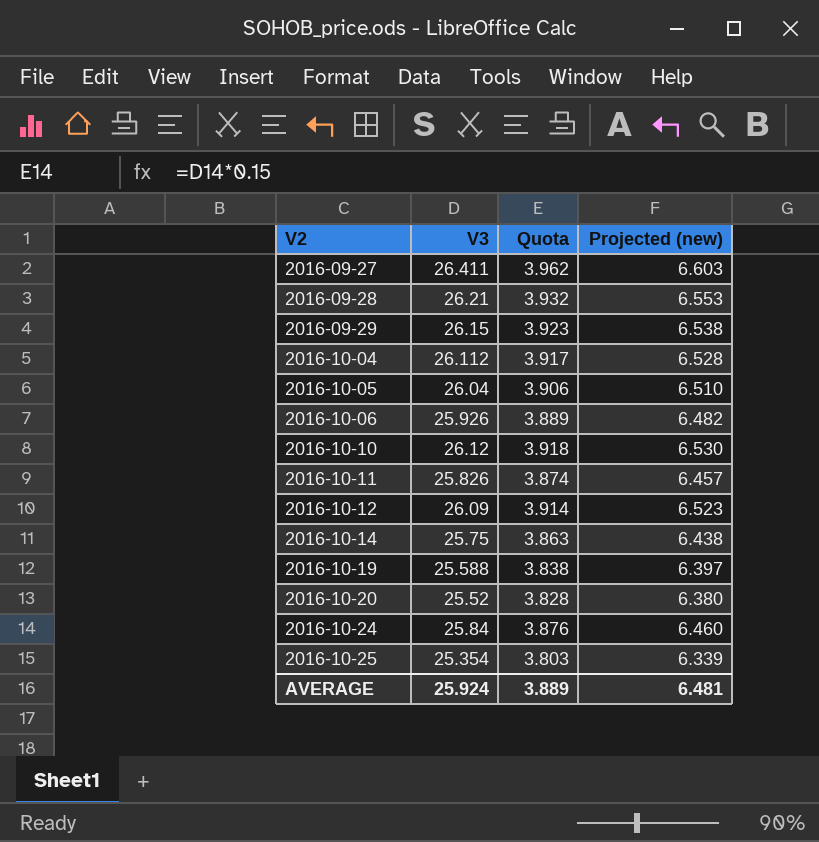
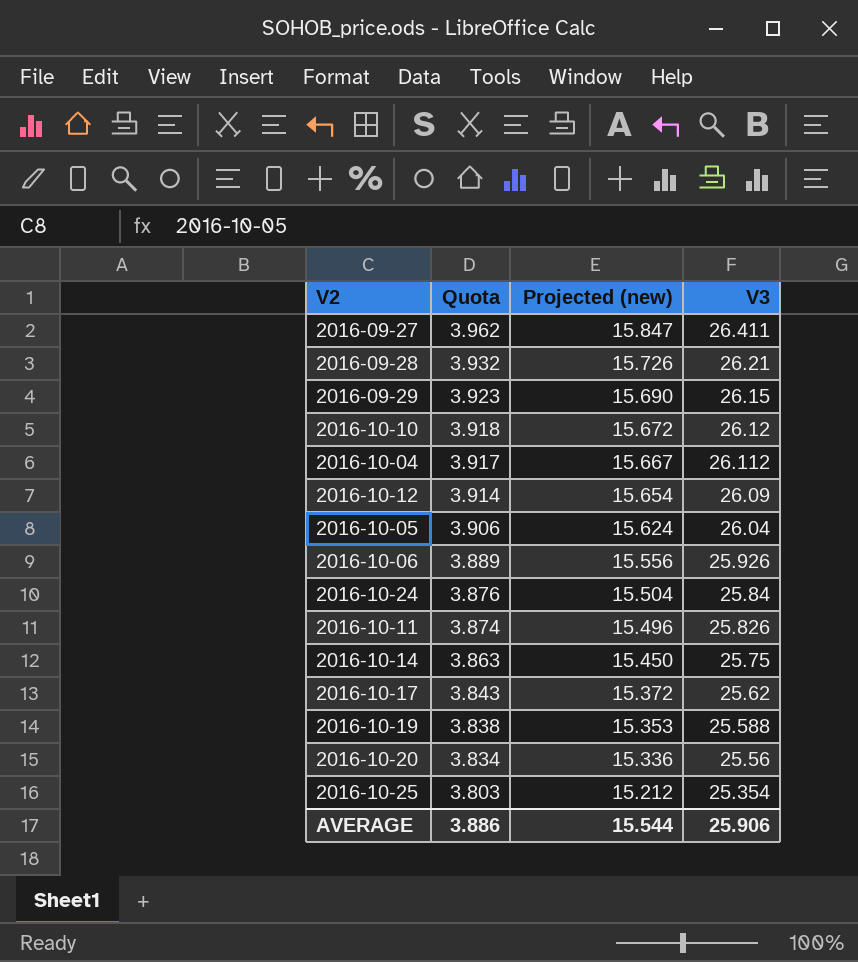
row order: V2 ascending -> Quota descending
column Projected (new) | formula: [V3] * 0.25 -> [V3] * 0.6
column V3 | position: 2 -> 4
row 2016-10-17: none -> 3.843 | 15.372 | 25.62
2016-10-20 | Quota: 3.828 -> 3.834
2016-10-20 | V3: 25.52 -> 25.56
AVERAGE | Quota: 3.889 -> 3.886
AVERAGE | Projected (new): 6.481 -> 15.544
AVERAGE | V3: 25.924 -> 25.906

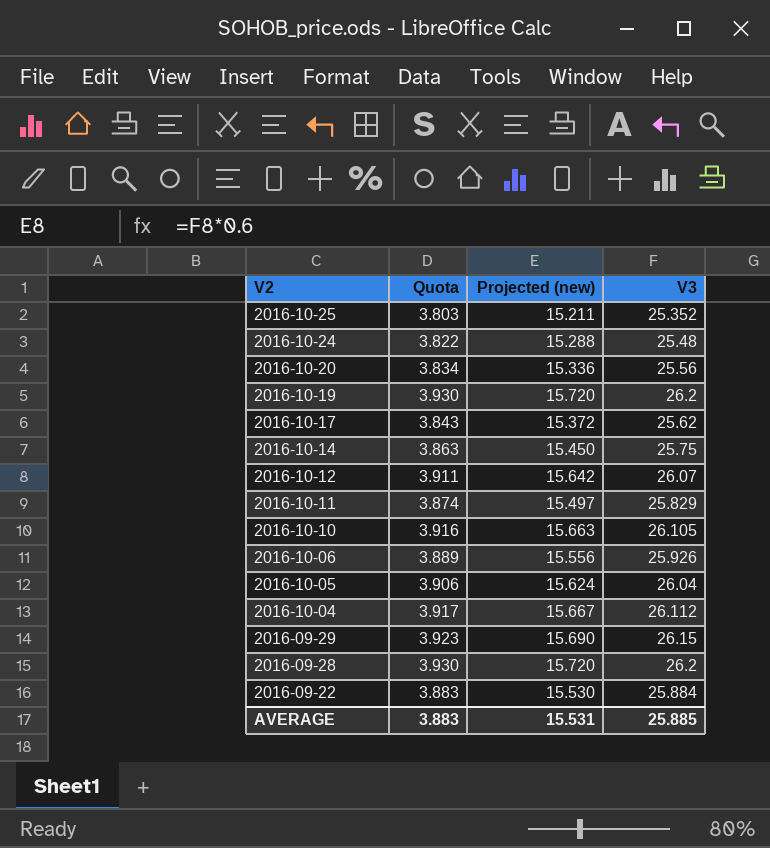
row order: Quota descending -> V2 descending
row 2016-09-27: 3.962 | 15.847 | 26.411 -> none
2016-10-25 | Projected (new): 15.212 -> 15.211
2016-10-25 | V3: 25.354 -> 25.352
2016-10-24 | Quota: 3.876 -> 3.822
2016-10-24 | Projected (new): 15.504 -> 15.288
2016-10-24 | V3: 25.84 -> 25.48
2016-10-19 | Quota: 3.838 -> 3.930
2016-10-19 | Projected (new): 15.353 -> 15.720
2016-10-19 | V3: 25.588 -> 26.2
2016-10-12 | Quota: 3.914 -> 3.911
2016-10-12 | Projected (new): 15.654 -> 15.642
2016-10-12 | V3: 26.09 -> 26.07
2016-10-11 | Projected (new): 15.496 -> 15.497
2016-10-11 | V3: 25.826 -> 25.829
2016-10-10 | Quota: 3.918 -> 3.916
2016-10-10 | Projected (new): 15.672 -> 15.663
2016-10-10 | V3: 26.12 -> 26.105
2016-09-28 | Quota: 3.932 -> 3.930
2016-09-28 | Projected (new): 15.726 -> 15.720
2016-09-28 | V3: 26.21 -> 26.2
row 2016-09-22: none -> 3.883 | 15.530 | 25.884
AVERAGE | Quota: 3.886 -> 3.883
AVERAGE | Projected (new): 15.544 -> 15.531
AVERAGE | V3: 25.906 -> 25.885

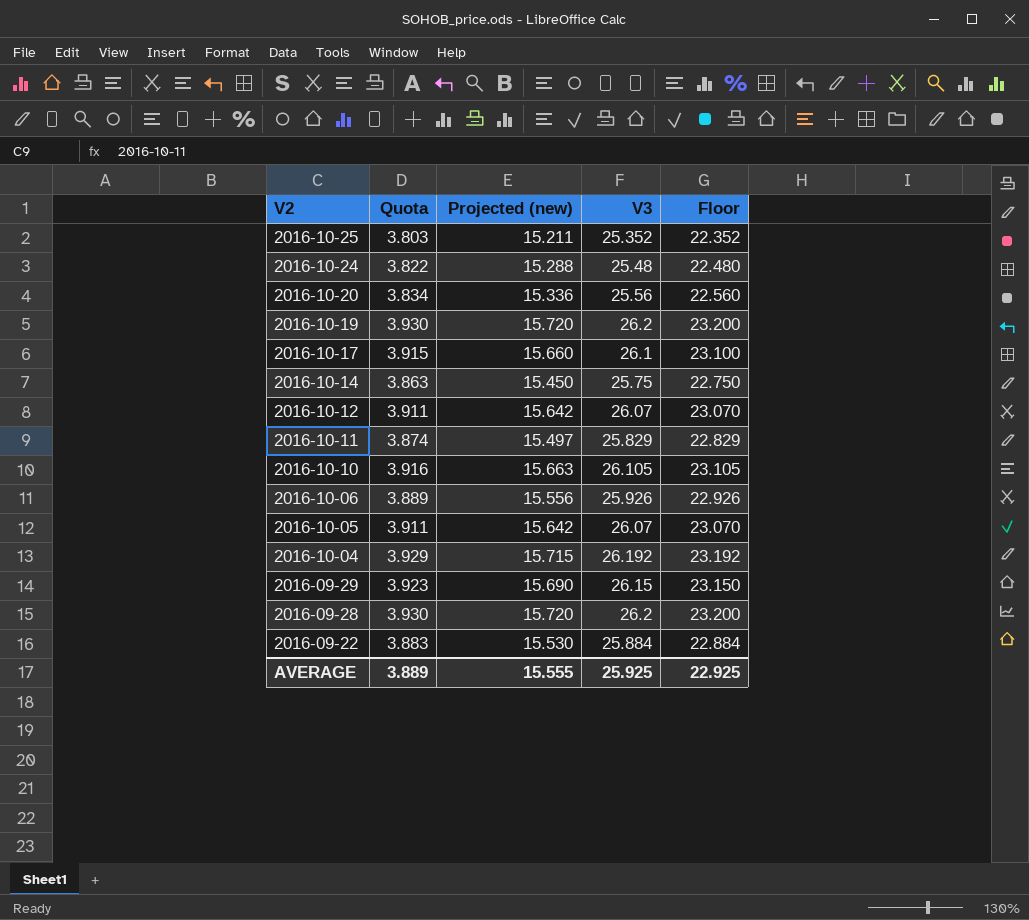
column Floor | formula: none -> [V3] - 3
2016-10-17 | Quota: 3.843 -> 3.915
2016-10-17 | Projected (new): 15.372 -> 15.660
2016-10-17 | V3: 25.62 -> 26.1
2016-10-05 | Quota: 3.906 -> 3.911
2016-10-05 | Projected (new): 15.624 -> 15.642
2016-10-05 | V3: 26.04 -> 26.07
2016-10-04 | Quota: 3.917 -> 3.929
2016-10-04 | Projected (new): 15.667 -> 15.715
2016-10-04 | V3: 26.112 -> 26.192
AVERAGE | Quota: 3.883 -> 3.889
AVERAGE | Projected (new): 15.531 -> 15.555
AVERAGE | V3: 25.885 -> 25.925

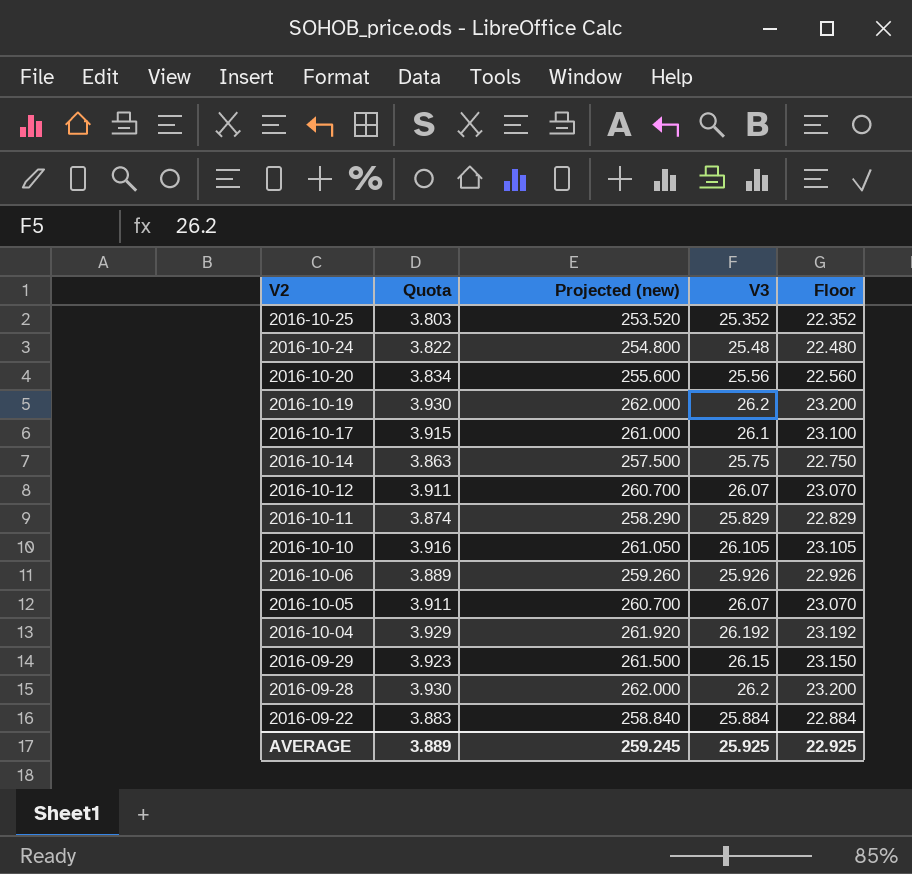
column Projected (new) | formula: [V3] * 0.6 -> [V3] * 10
AVERAGE | Projected (new): 15.555 -> 259.245

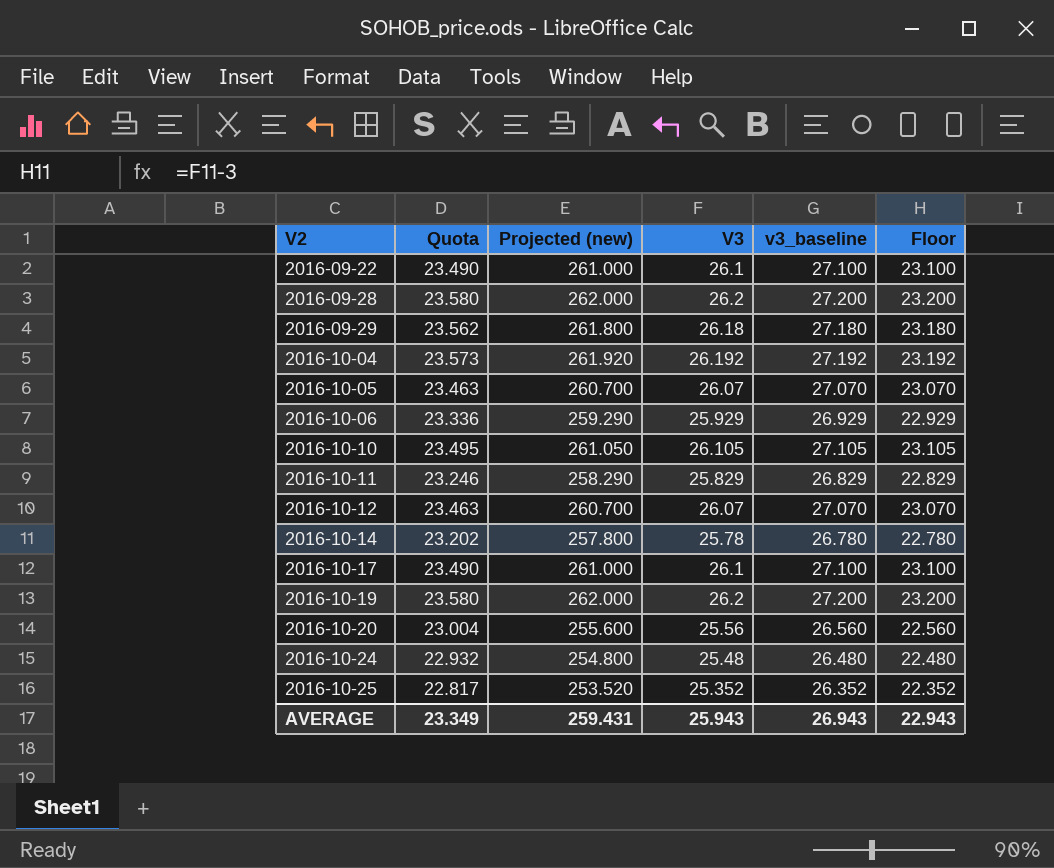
row order: V2 descending -> V2 ascending
column Quota | formula: [V3] * 0.15 -> [V3] * 0.9
column v3_baseline | formula: none -> [V3] + 1
2016-09-22 | Projected (new): 258.840 -> 261.000
2016-09-22 | V3: 25.884 -> 26.1
2016-09-22 | Floor: 22.884 -> 23.100
2016-09-29 | Projected (new): 261.500 -> 261.800
2016-09-29 | V3: 26.15 -> 26.18
2016-09-29 | Floor: 23.150 -> 23.180
2016-10-06 | Projected (new): 259.260 -> 259.290
2016-10-06 | V3: 25.926 -> 25.929
2016-10-06 | Floor: 22.926 -> 22.929
2016-10-14 | Projected (new): 257.500 -> 257.800
2016-10-14 | V3: 25.75 -> 25.78
2016-10-14 | Floor: 22.750 -> 22.780
AVERAGE | Quota: 3.889 -> 23.349
AVERAGE | Projected (new): 259.245 -> 259.431
AVERAGE | V3: 25.925 -> 25.943
AVERAGE | Floor: 22.925 -> 22.943

